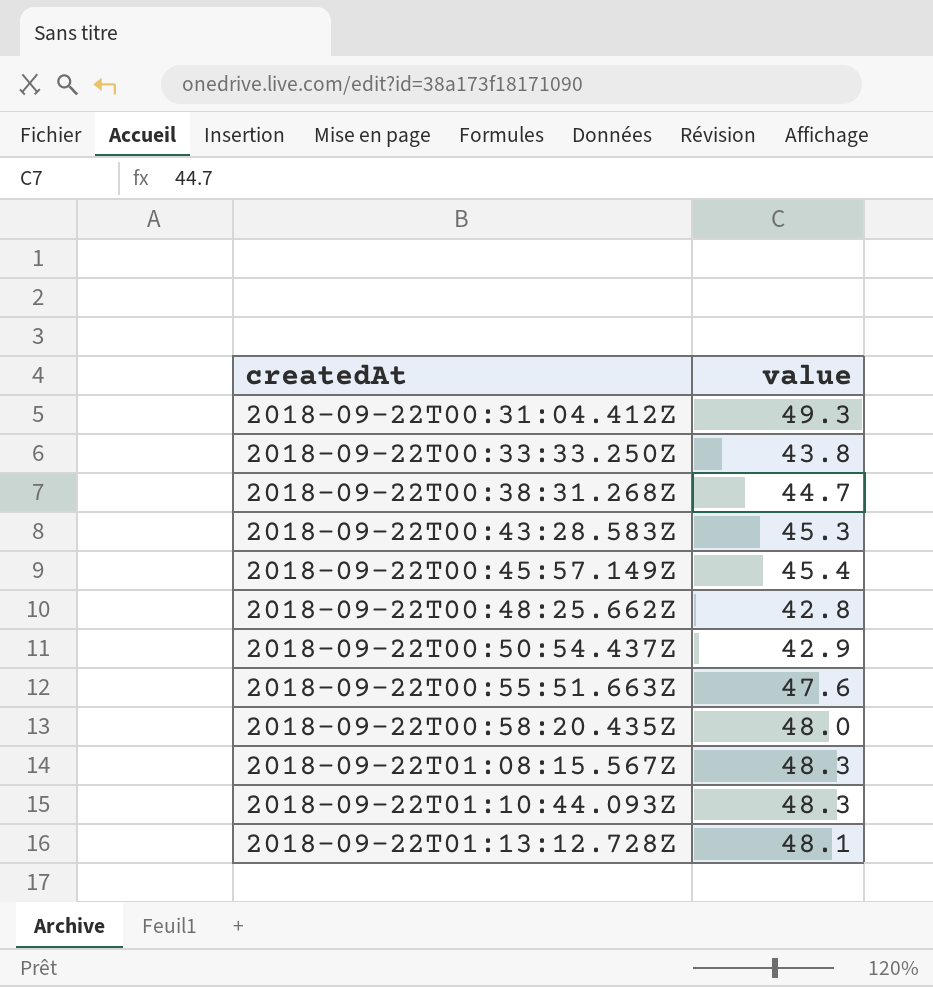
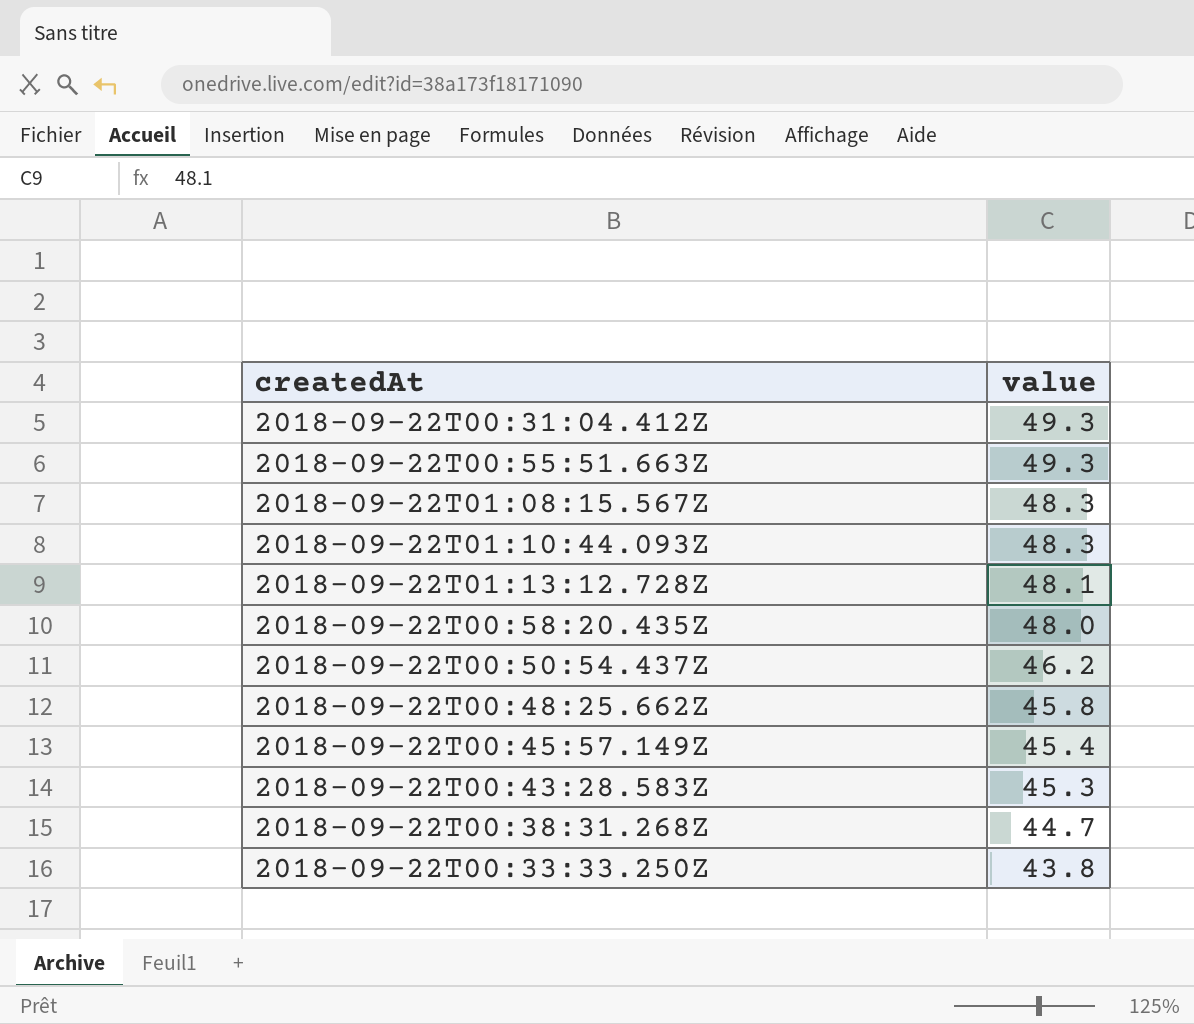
row order: createdAt ascending -> value descending
2018-09-22T00:55:51.663Z | value: 47.6 -> 49.3
2018-09-22T00:50:54.437Z | value: 42.9 -> 46.2
2018-09-22T00:48:25.662Z | value: 42.8 -> 45.8

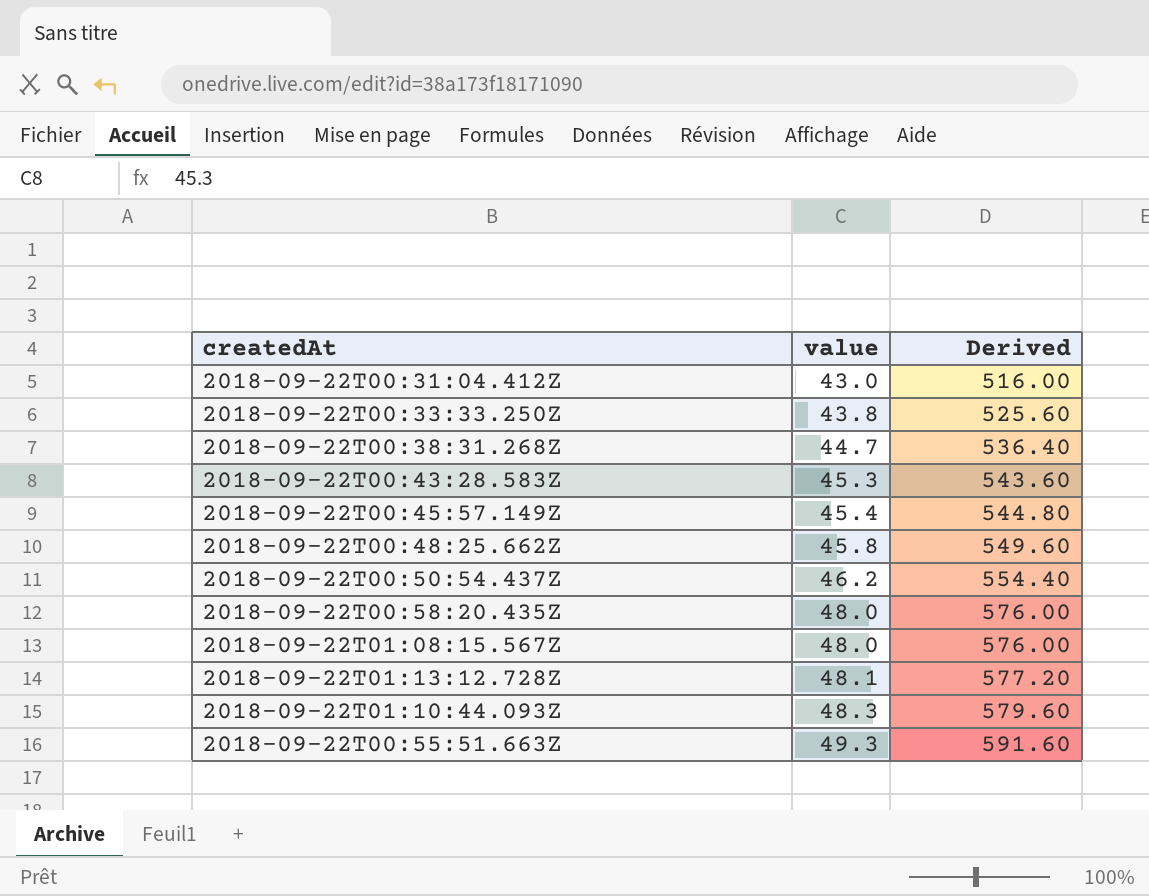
row order: value descending -> value ascending
column Derived | formula: none -> [value] * 12
2018-09-22T00:31:04.412Z | value: 49.3 -> 43.0
2018-09-22T01:08:15.567Z | value: 48.3 -> 48.0

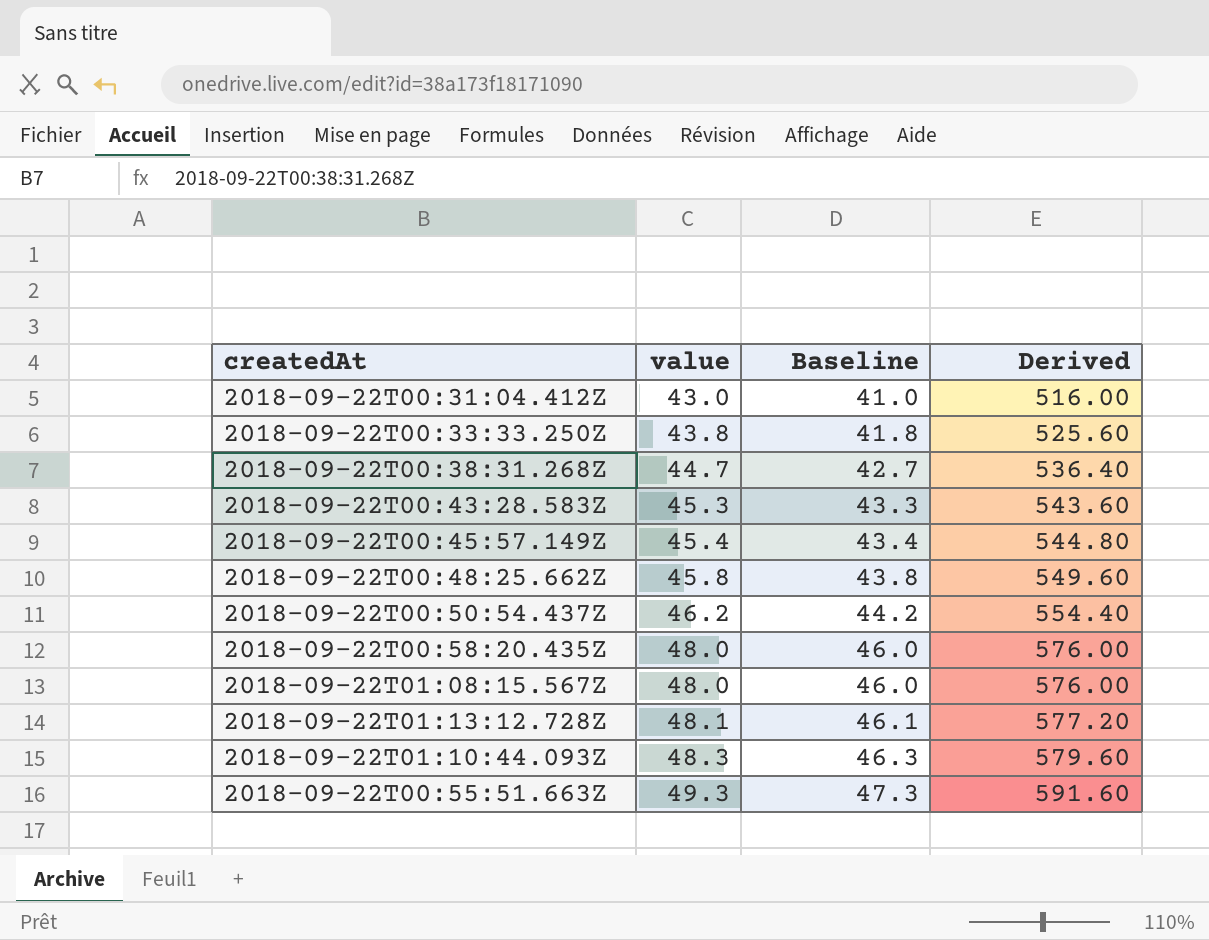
column Baseline | formula: none -> [value] - 2

